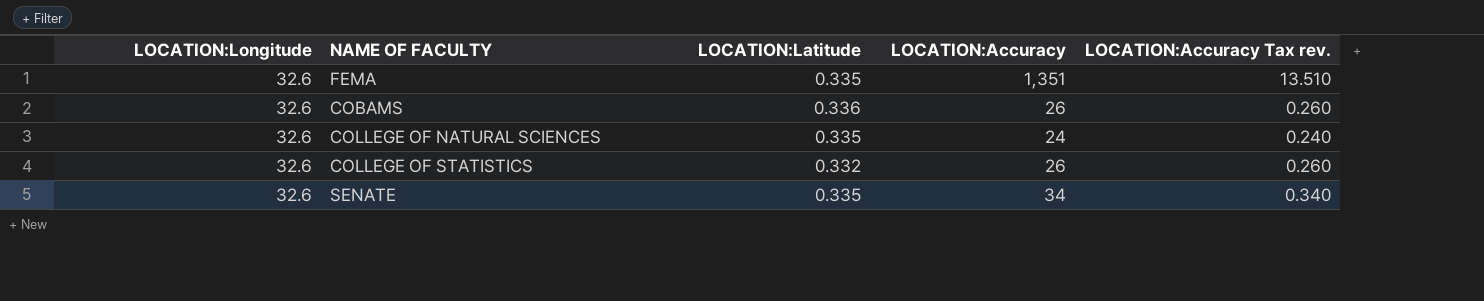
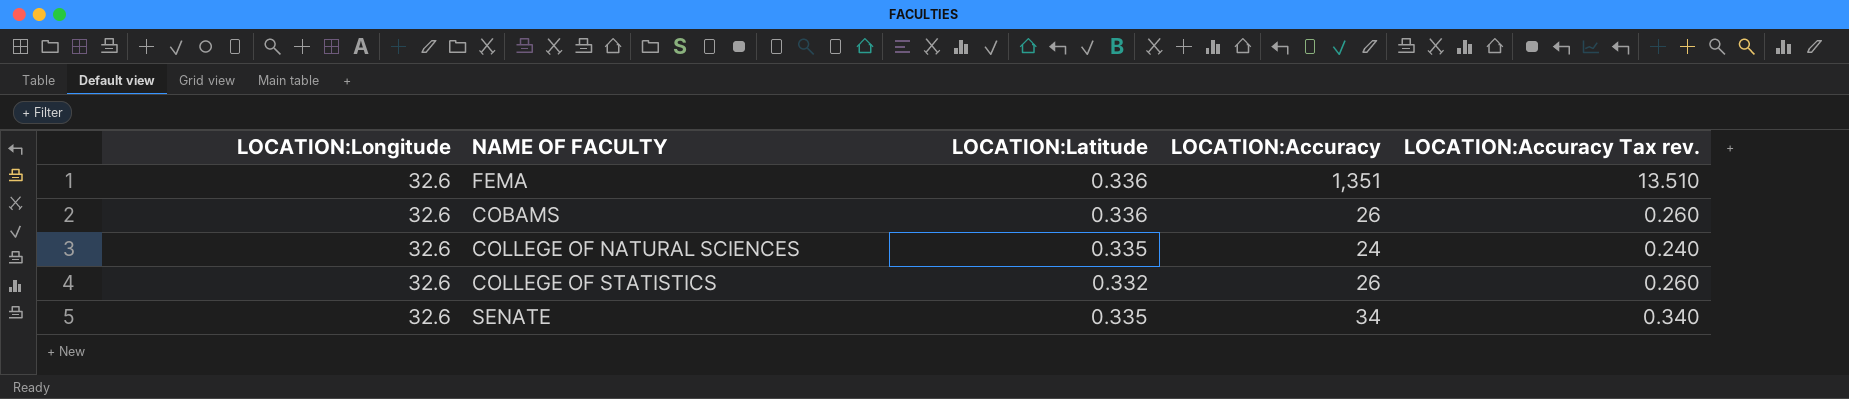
FEMA | LOCATION:Latitude: 0.335 -> 0.336

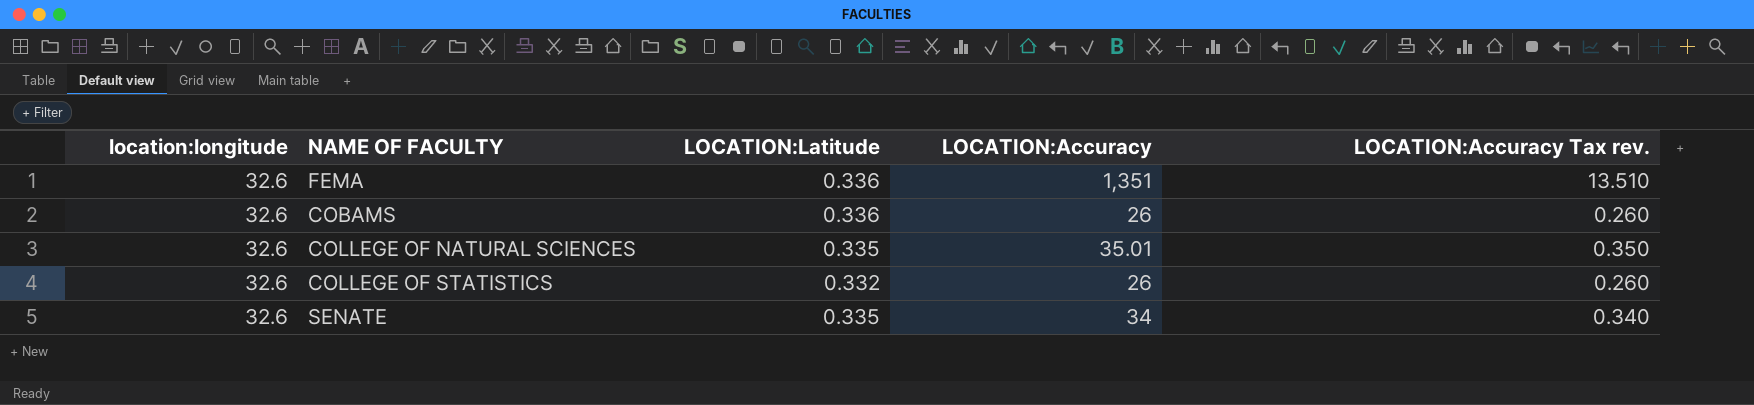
column name: LOCATION:Longitude -> location:longitude
COLLEGE OF NATURAL SCIENCES | LOCATION:Accuracy: 24 -> 35.01
COLLEGE OF NATURAL SCIENCES | LOCATION:Accuracy Tax rev.: 0.240 -> 0.350

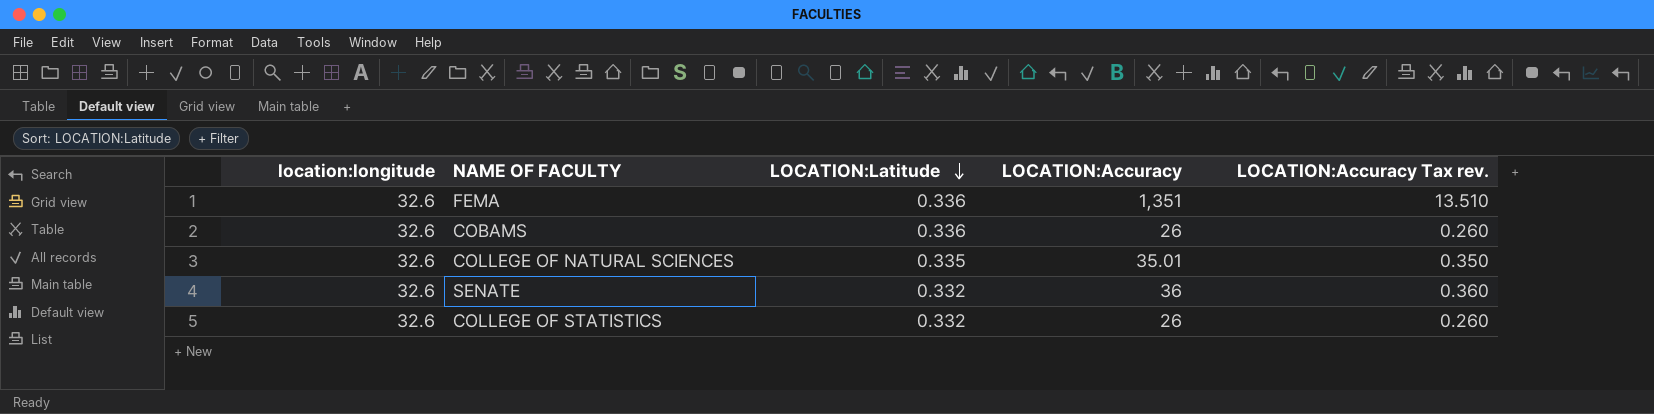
row order: none -> LOCATION:Latitude descending
SENATE | LOCATION:Latitude: 0.335 -> 0.332
SENATE | LOCATION:Accuracy: 34 -> 36
SENATE | LOCATION:Accuracy Tax rev.: 0.340 -> 0.360

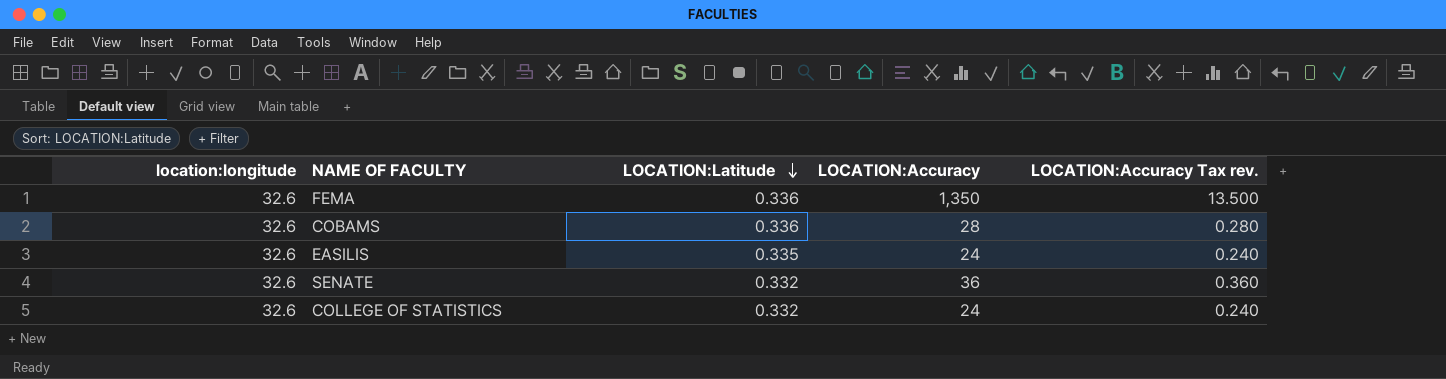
row COLLEGE OF NATURAL SCIENCES: 32.6 | 0.335 | 35.01 | 0.350 -> none
FEMA | LOCATION:Accuracy: 1,351 -> 1,350
FEMA | LOCATION:Accuracy Tax rev.: 13.510 -> 13.500
COBAMS | LOCATION:Accuracy: 26 -> 28
COBAMS | LOCATION:Accuracy Tax rev.: 0.260 -> 0.280
row EASILIS: none -> 32.6 | 0.335 | 24 | 0.240
COLLEGE OF STATISTICS | LOCATION:Accuracy: 26 -> 24
COLLEGE OF STATISTICS | LOCATION:Accuracy Tax rev.: 0.260 -> 0.240

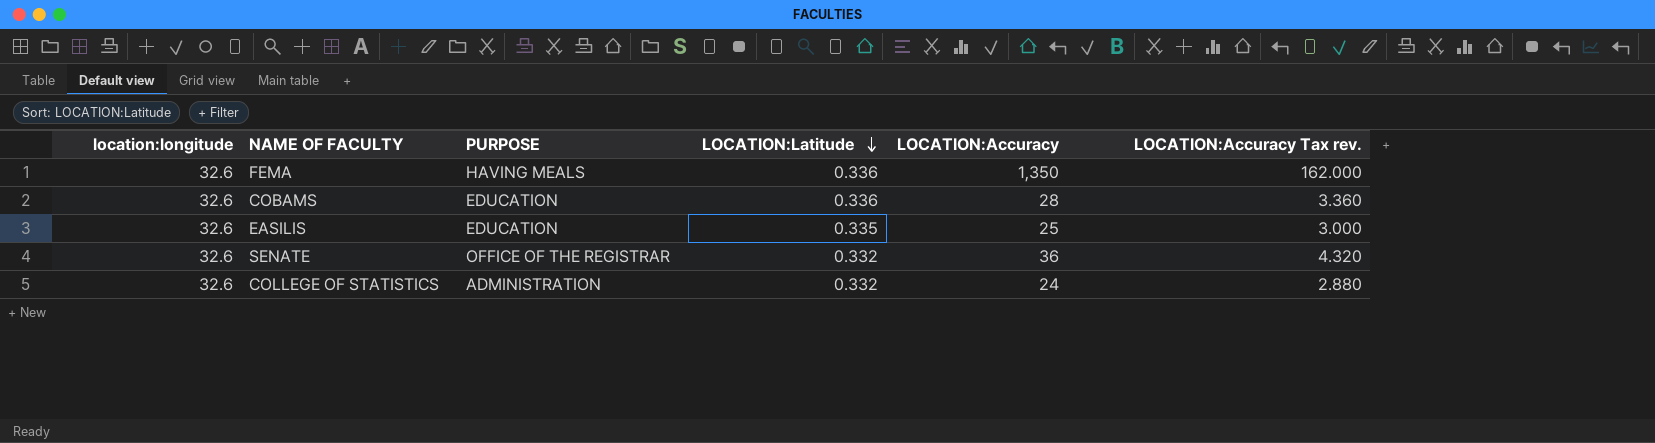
column PURPOSE | position: none -> 3
column LOCATION:Accuracy Tax rev. | formula: [LOCATION:Accuracy] * 0.01 -> [LOCATION:Accuracy] * 0.12
EASILIS | LOCATION:Accuracy: 24 -> 25

